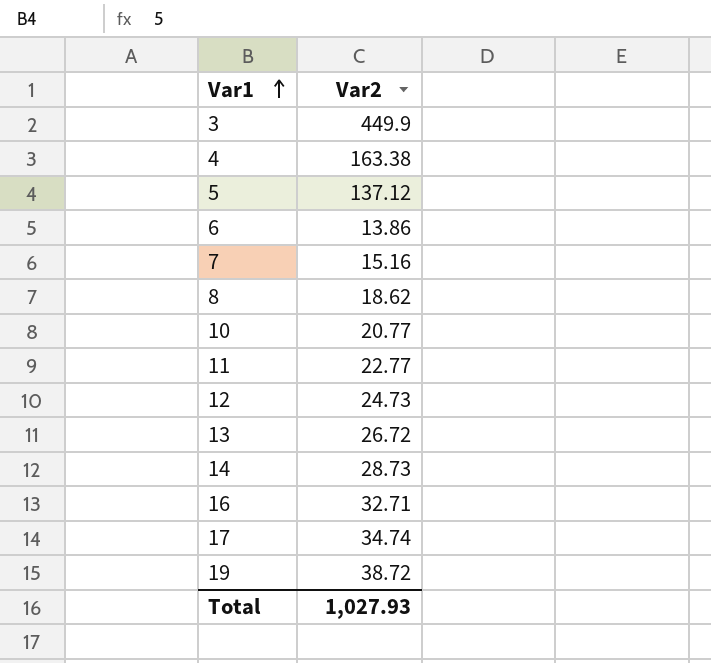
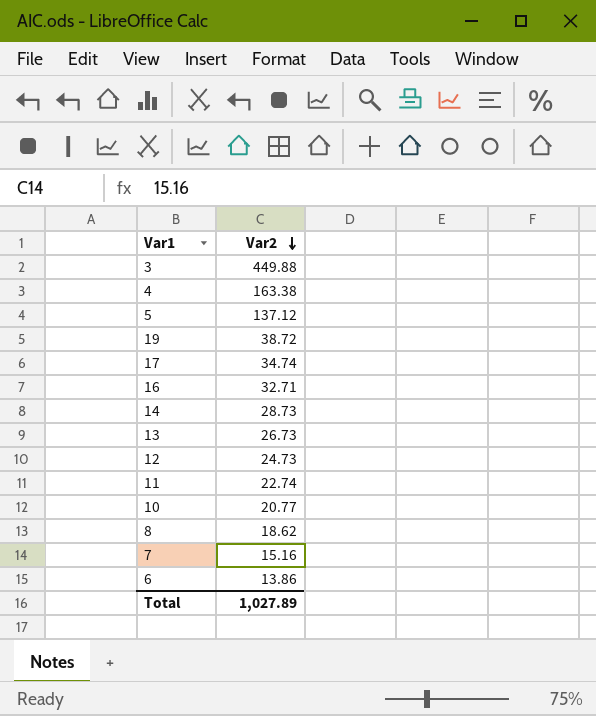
row order: Var1 ascending -> Var2 descending
3 | Var2: 449.9 -> 449.88
13 | Var2: 26.72 -> 26.73
11 | Var2: 22.77 -> 22.74
Total | Var2: 1,027.93 -> 1,027.89

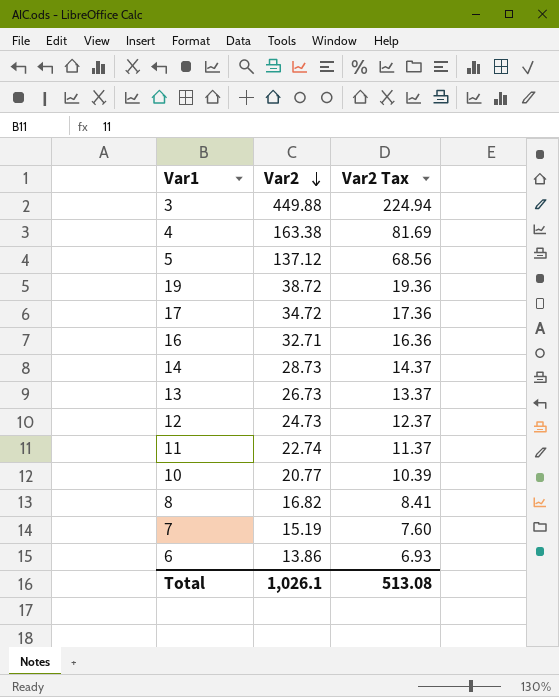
column Var2 Tax | formula: none -> [Var2] * 0.5
17 | Var2: 34.74 -> 34.72
8 | Var2: 18.62 -> 16.82
7 | Var2: 15.16 -> 15.19
Total | Var2: 1,027.89 -> 1,026.1

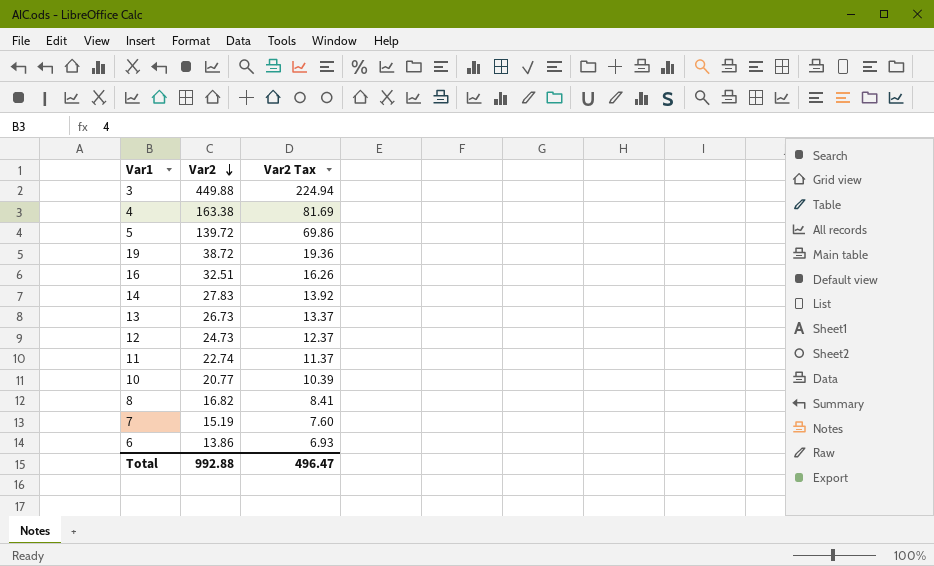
row 17: 34.72 | 17.36 -> none
5 | Var2: 137.12 -> 139.72
5 | Var2 Tax: 68.56 -> 69.86
16 | Var2: 32.71 -> 32.51
16 | Var2 Tax: 16.36 -> 16.26
14 | Var2: 28.73 -> 27.83
14 | Var2 Tax: 14.37 -> 13.92
Total | Var2: 1,026.1 -> 992.88
Total | Var2 Tax: 513.08 -> 496.47

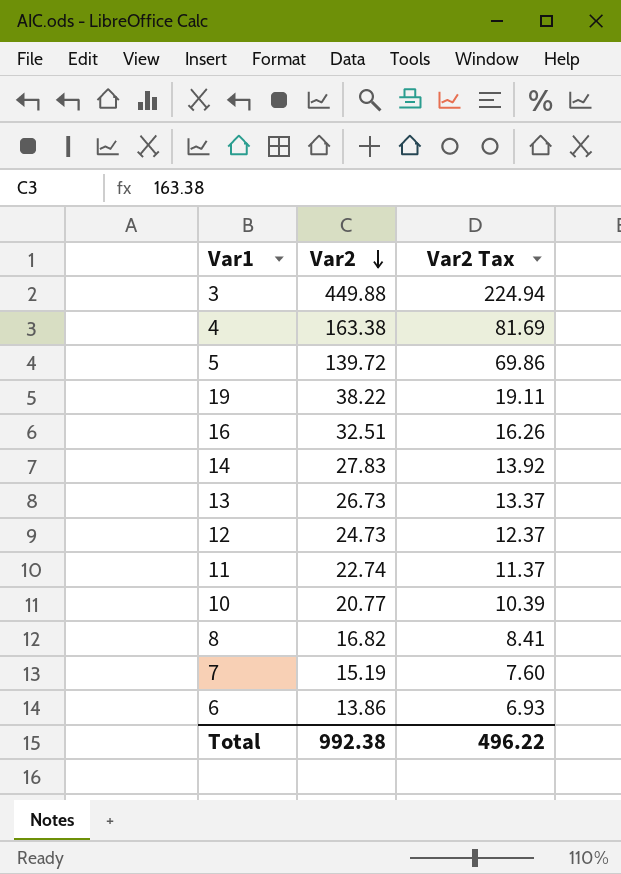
19 | Var2: 38.72 -> 38.22
19 | Var2 Tax: 19.36 -> 19.11
Total | Var2: 992.88 -> 992.38
Total | Var2 Tax: 496.47 -> 496.22

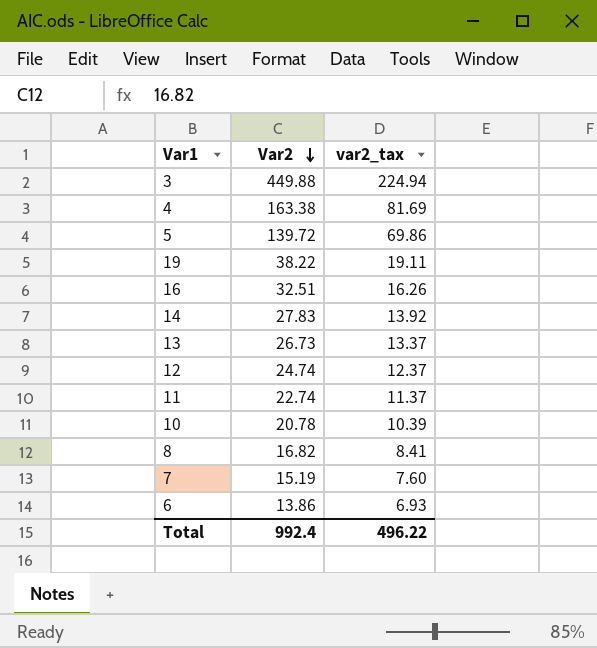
column name: Var2 Tax -> var2_tax
12 | Var2: 24.73 -> 24.74
10 | Var2: 20.77 -> 20.78
Total | Var2: 992.38 -> 992.4

